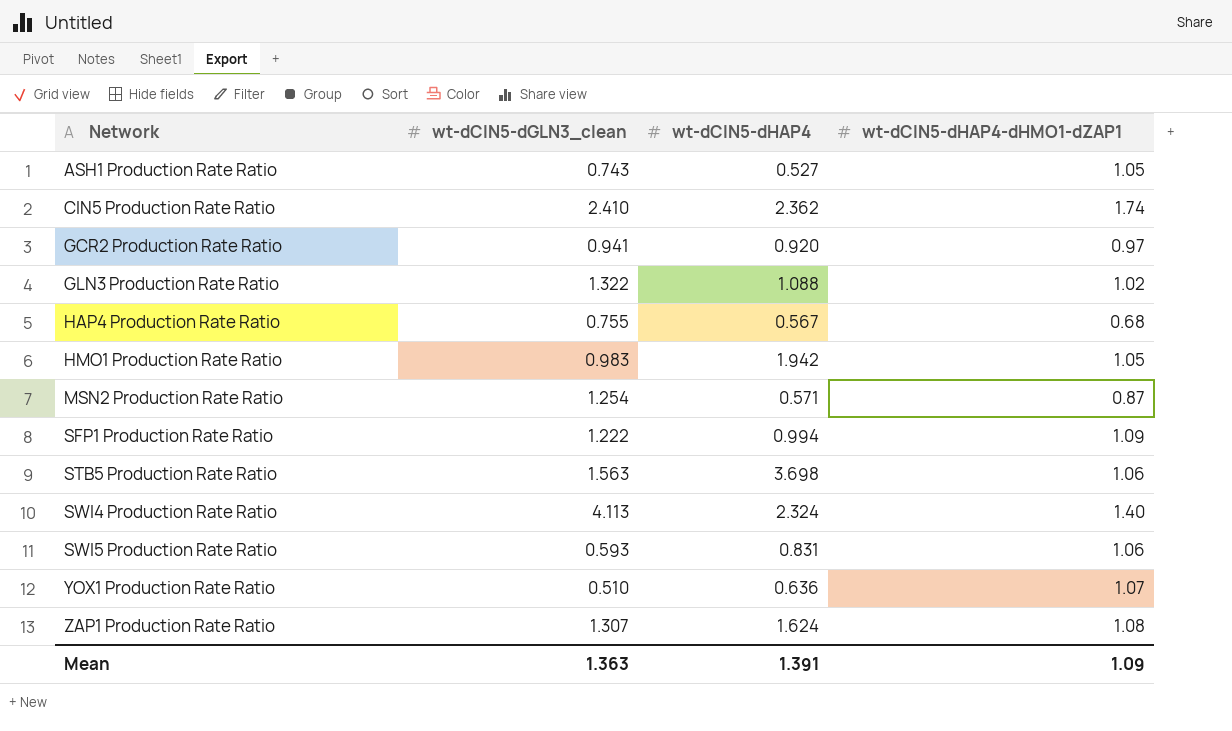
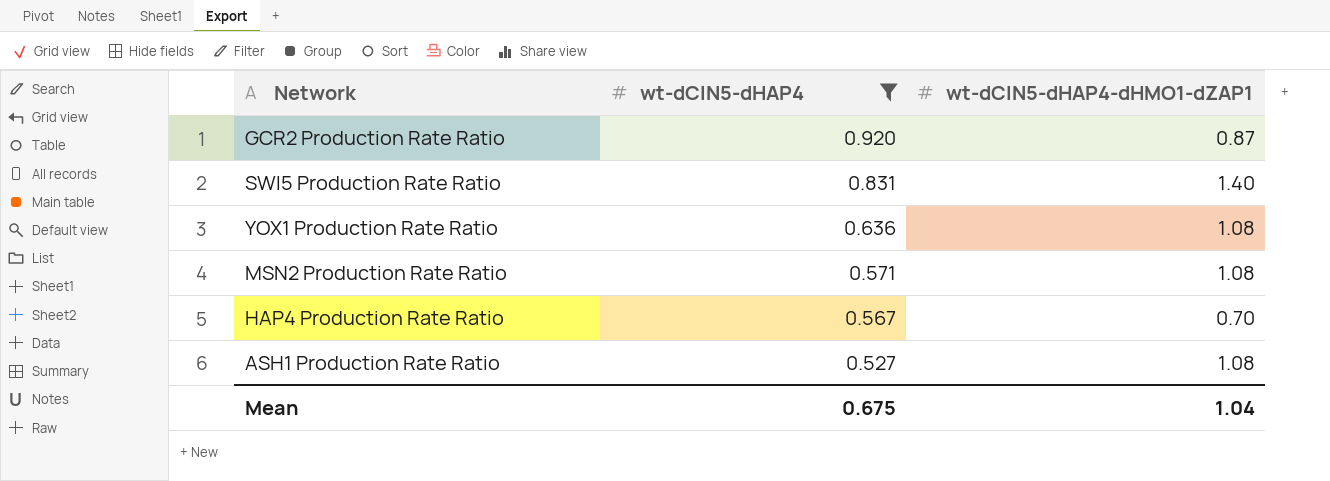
filter: none -> wt-dCIN5-dHAP4 <= 0.920
row order: Network ascending -> wt-dCIN5-dHAP4 descending
column wt-dCIN5-dGLN3_clean | position: 2 -> none
GCR2 Production Rate Ratio | wt-dCIN5-dHAP4-dHMO1-dZAP1: 0.97 -> 0.87
SWI5 Production Rate Ratio | wt-dCIN5-dHAP4-dHMO1-dZAP1: 1.06 -> 1.40
YOX1 Production Rate Ratio | wt-dCIN5-dHAP4-dHMO1-dZAP1: 1.07 -> 1.08
MSN2 Production Rate Ratio | wt-dCIN5-dHAP4-dHMO1-dZAP1: 0.87 -> 1.08
HAP4 Production Rate Ratio | wt-dCIN5-dHAP4-dHMO1-dZAP1: 0.68 -> 0.70
ASH1 Production Rate Ratio | wt-dCIN5-dHAP4-dHMO1-dZAP1: 1.05 -> 1.08
Mean | wt-dCIN5-dHAP4: 1.391 -> 0.675
Mean | wt-dCIN5-dHAP4-dHMO1-dZAP1: 1.09 -> 1.04

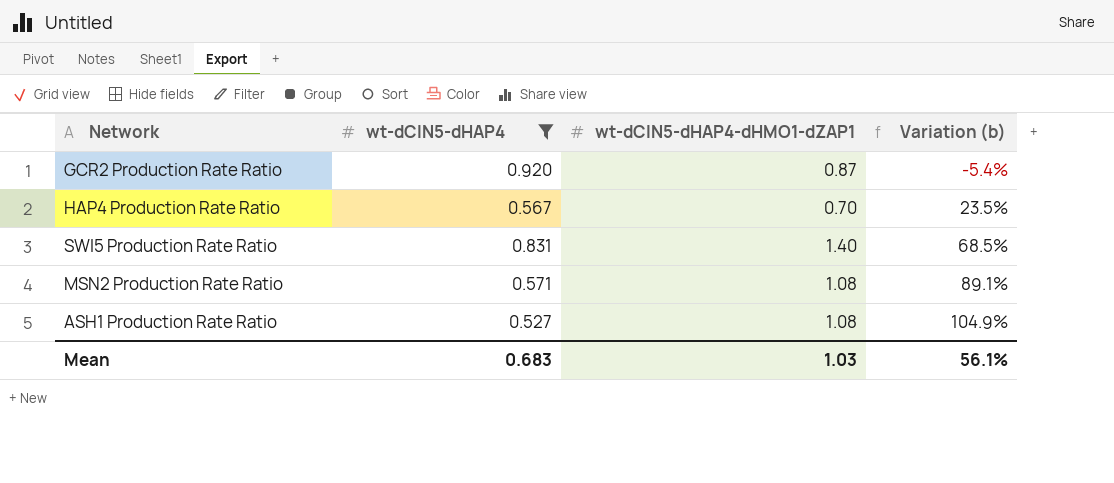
row order: wt-dCIN5-dHAP4 descending -> Variation (b) ascending
column Variation (b) | formula: none -> ([wt-dCIN5-dHAP4-dHMO1-dZAP1] - [wt-dCIN5-dHAP4]) / [wt-dCIN5-dHAP4]
row YOX1 Production Rate Ratio: 0.636 | 1.08 -> none
Mean | wt-dCIN5-dHAP4: 0.675 -> 0.683
Mean | wt-dCIN5-dHAP4-dHMO1-dZAP1: 1.04 -> 1.03

